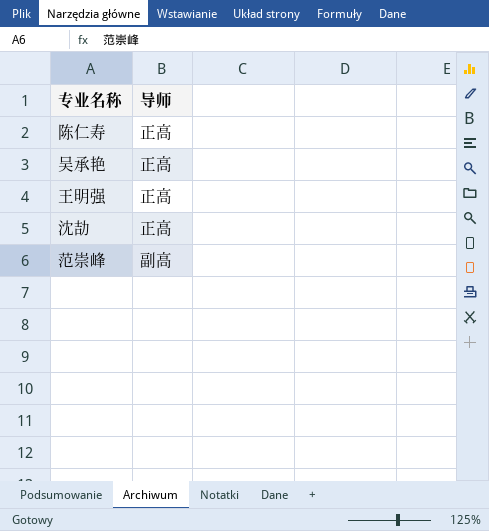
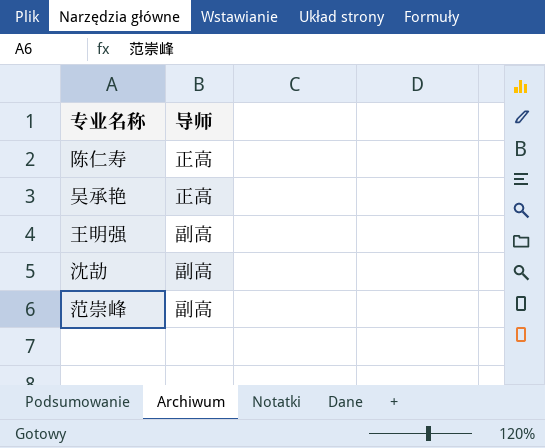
王明强 | 导师: 正高 -> 副高
沈劼 | 导师: 正高 -> 副高

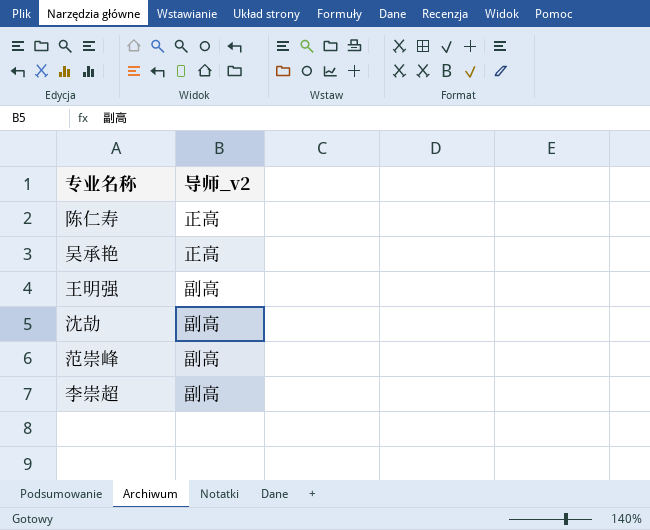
column name: 导师 -> 导师_v2
row 李崇超: none -> 副高

